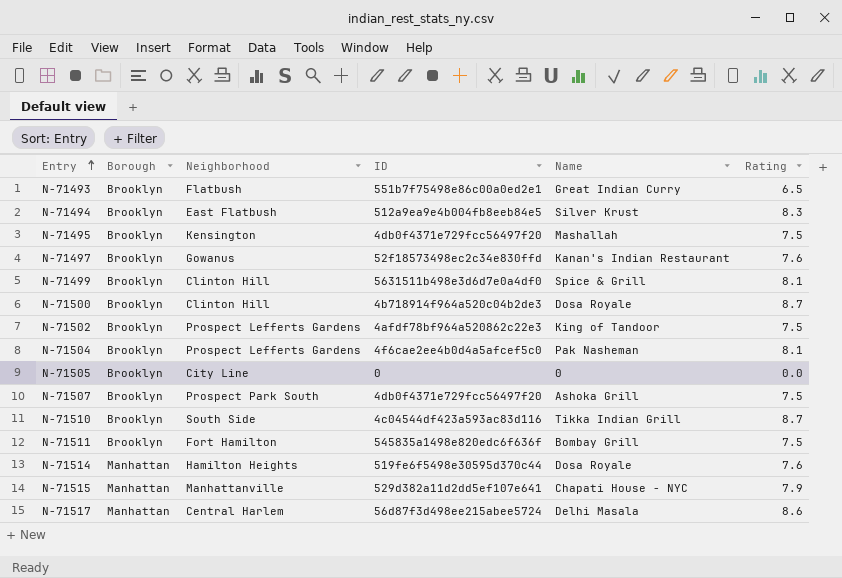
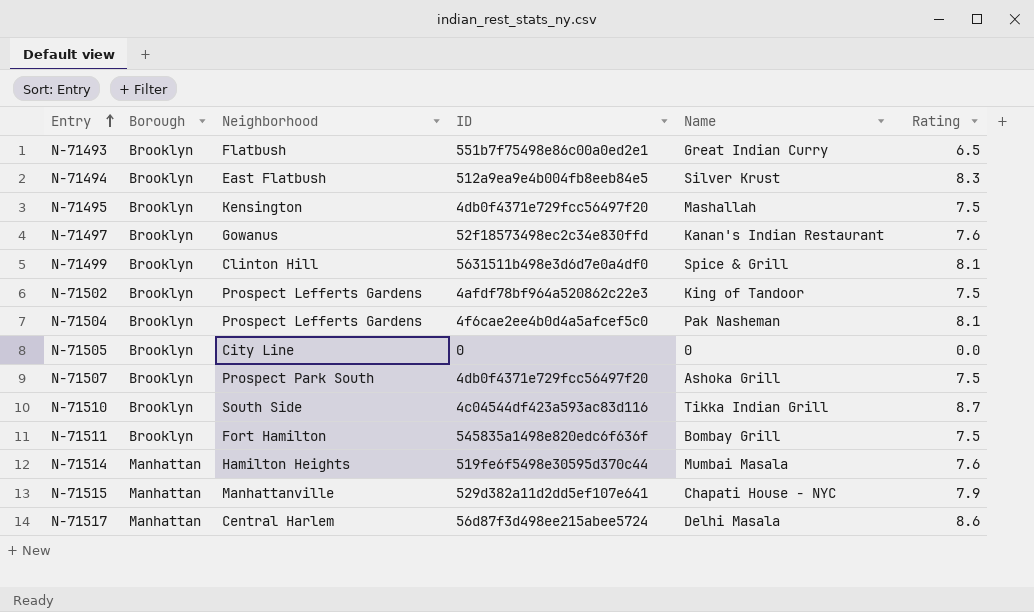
row N-71500: Brooklyn | Clinton Hill | 4b718914f964a520c04b2de3 | Dosa Royale | 8.7 -> none
N-71514 | Name: Dosa Royale -> Mumbai Masala

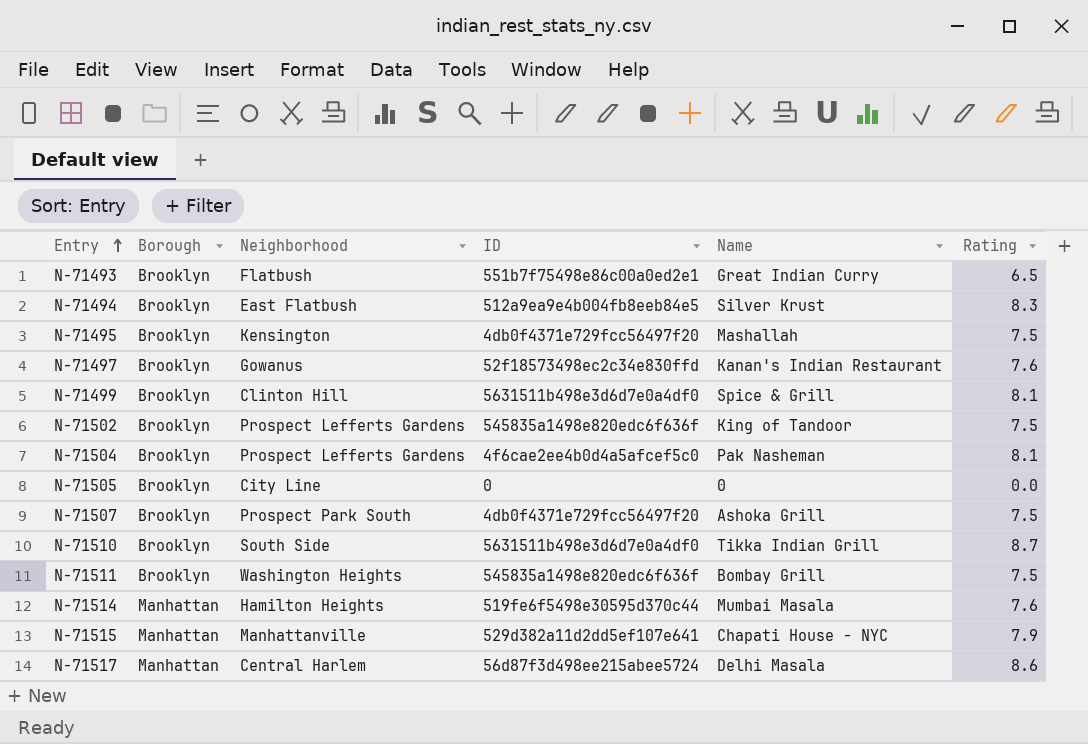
N-71502 | ID: 4afdf78bf964a520862c22e3 -> 545835a1498e820edc6f636f
N-71510 | ID: 4c04544df423a593ac83d116 -> 5631511b498e3d6d7e0a4df0
N-71511 | Neighborhood: Fort Hamilton -> Washington Heights

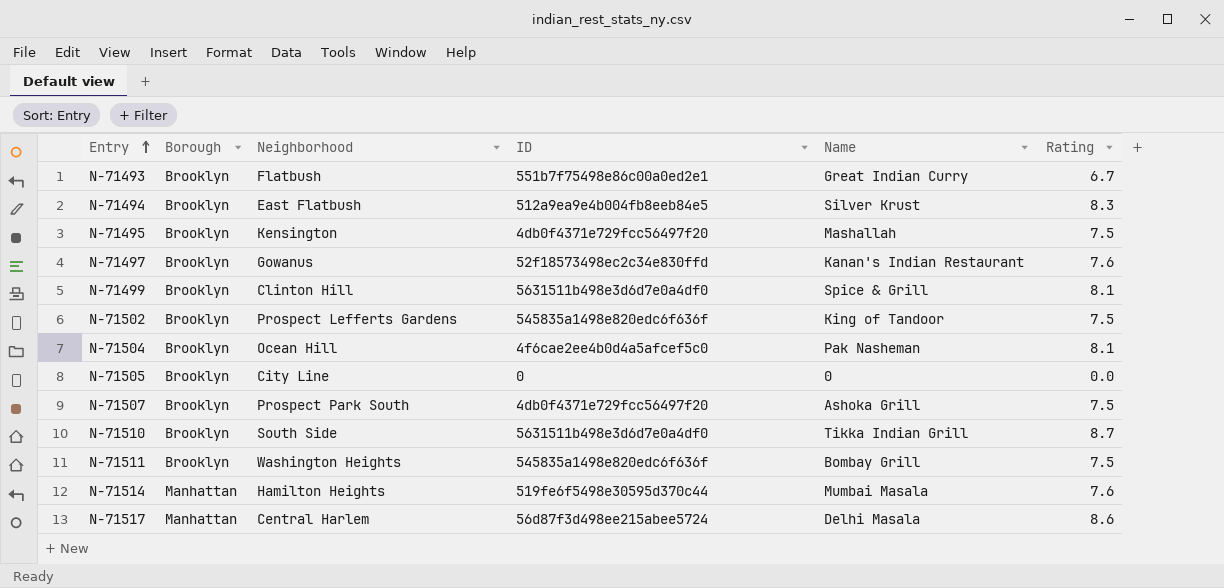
row N-71515: Manhattan | Manhattanville | 529d382a11d2dd5ef107e641 | Chapati House - NYC | 7.9 -> none
N-71493 | Rating: 6.5 -> 6.7
N-71504 | Neighborhood: Prospect Lefferts Gardens -> Ocean Hill

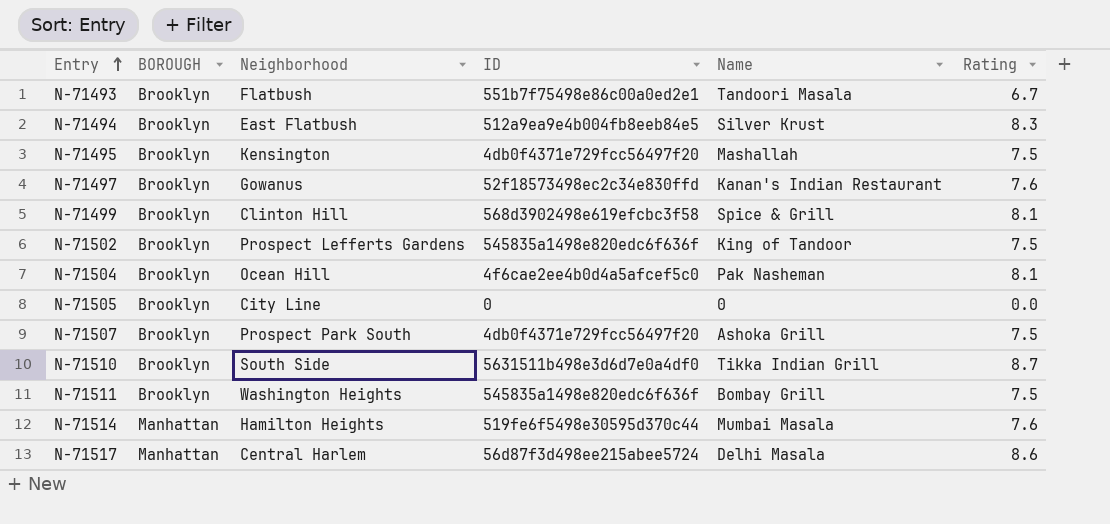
column name: Borough -> BOROUGH
N-71493 | Name: Great Indian Curry -> Tandoori Masala
N-71499 | ID: 5631511b498e3d6d7e0a4df0 -> 568d3902498e619efcbc3f58

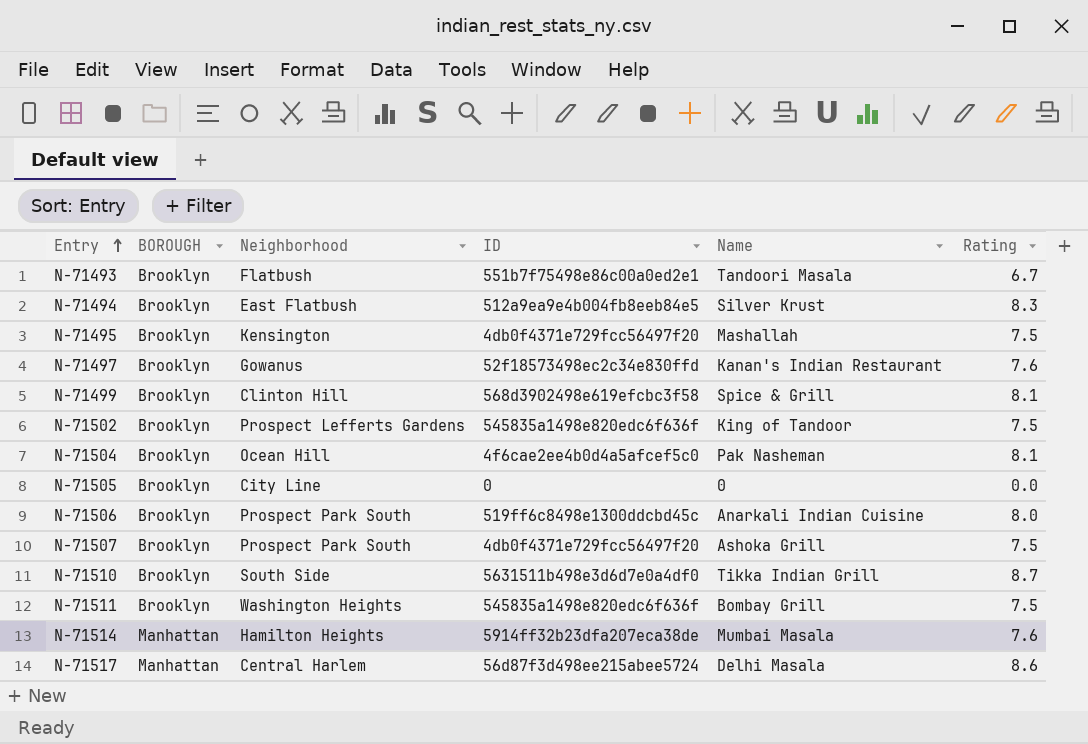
row N-71506: none -> Brooklyn | Prospect Park South | 519ff6c8498e1300ddcbd45c | Anarkali Indian Cuisine | 8.0
N-71514 | ID: 519fe6f5498e30595d370c44 -> 5914ff32b23dfa207eca38de

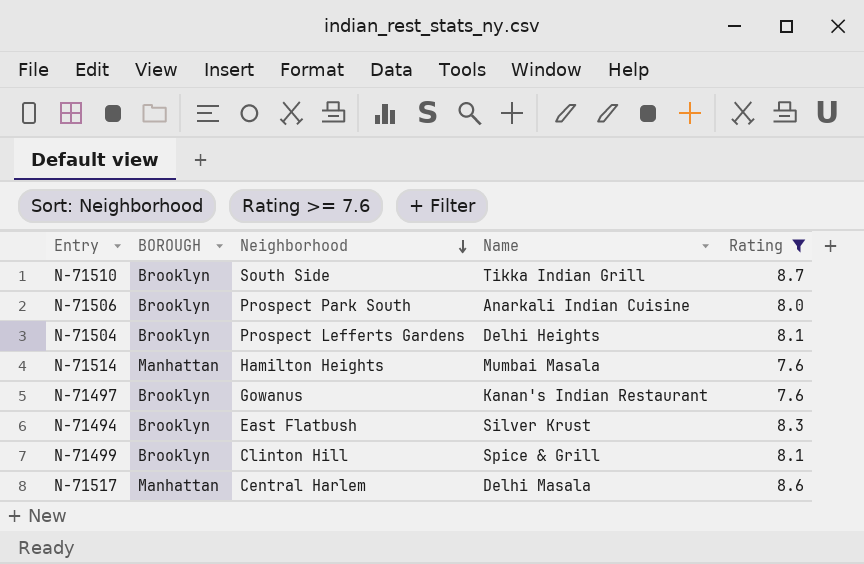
filter: none -> Rating >= 7.6
row order: Entry ascending -> Neighborhood descending
column ID | position: 4 -> none
N-71504 | Neighborhood: Ocean Hill -> Prospect Lefferts Gardens
N-71504 | Name: Pak Nasheman -> Delhi Heights

